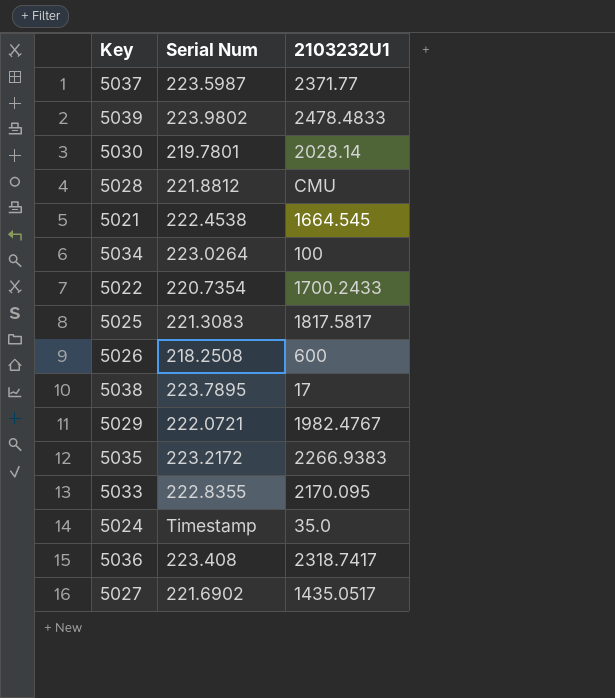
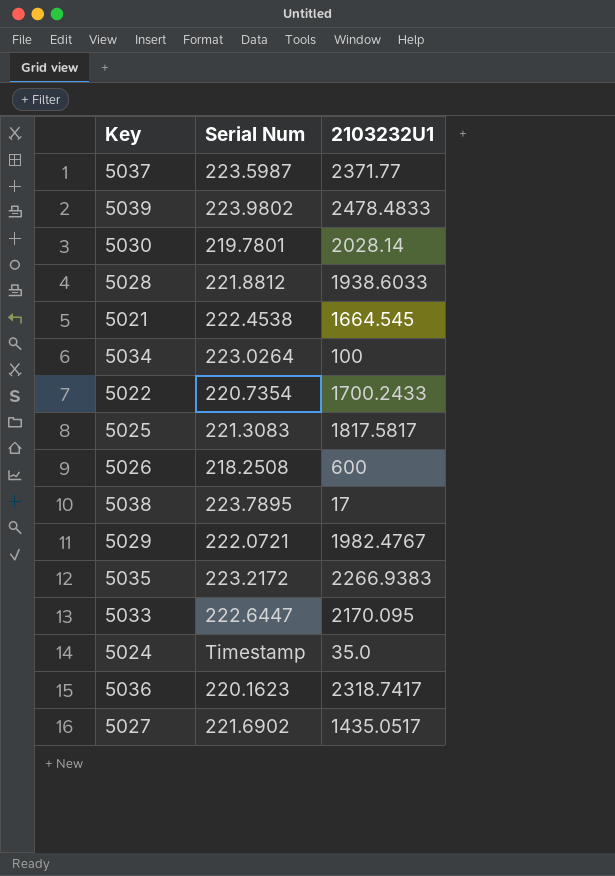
5028 | 2103232U1: CMU -> 1938.6033
5033 | Serial Num: 222.8355 -> 222.6447
5036 | Serial Num: 223.408 -> 220.1623

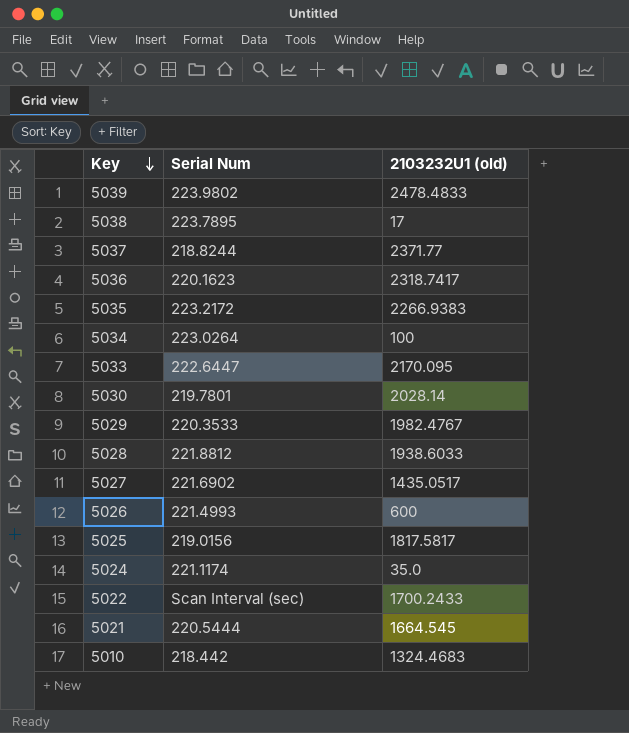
row order: none -> Key descending
column name: 2103232U1 -> 2103232U1 (old)
5037 | Serial Num: 223.5987 -> 218.8244
5029 | Serial Num: 222.0721 -> 220.3533
5026 | Serial Num: 218.2508 -> 221.4993
5025 | Serial Num: 221.3083 -> 219.0156
5024 | Serial Num: Timestamp -> 221.1174
5022 | Serial Num: 220.7354 -> Scan Interval (sec)
5021 | Serial Num: 222.4538 -> 220.5444
row 5010: none -> 218.442 | 1324.4683

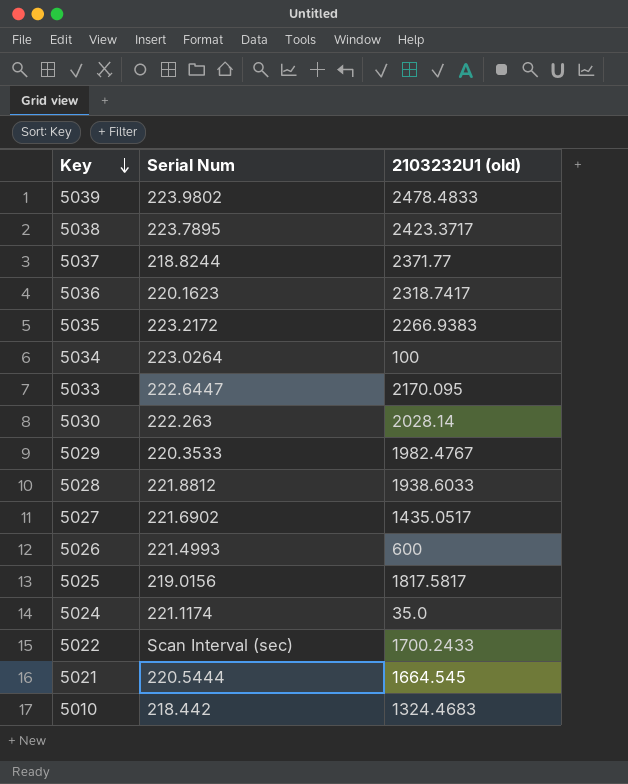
5038 | 2103232U1 (old): 17 -> 2423.3717
5030 | Serial Num: 219.7801 -> 222.263

